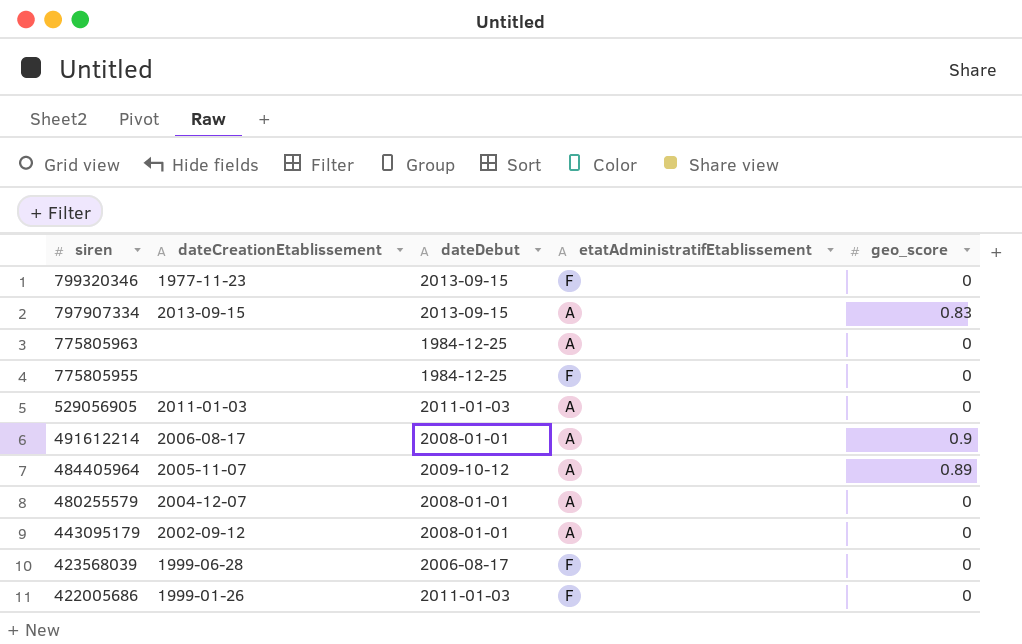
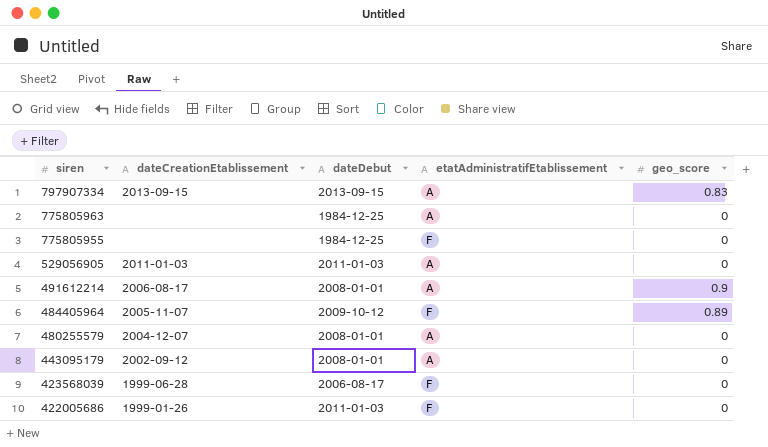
row 799320346: 1977-11-23 | 2013-09-15 | F | 0 -> none
484405964 | etatAdministratifEtablissement: A -> F

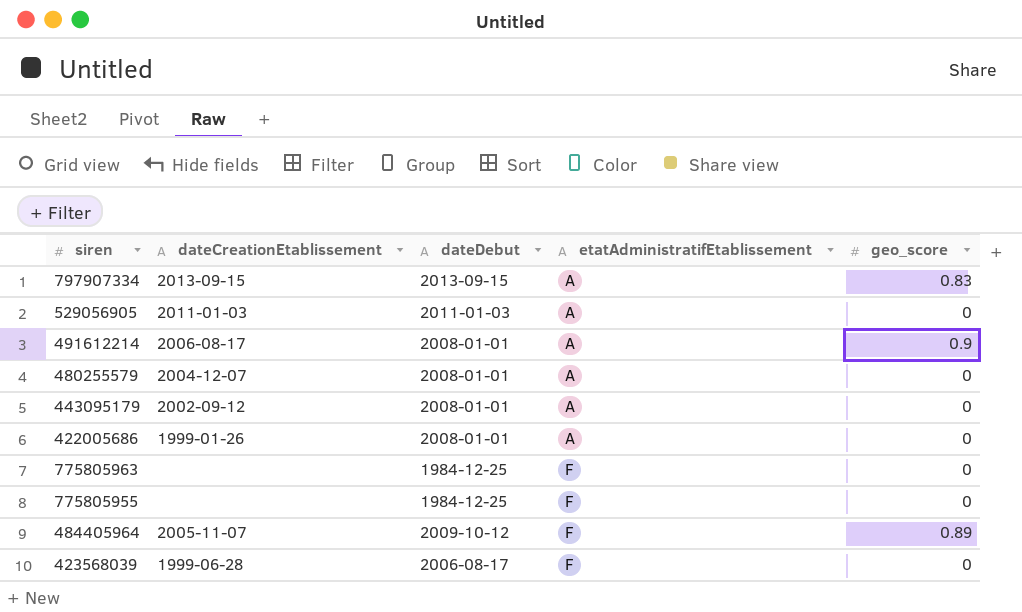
row order: siren descending -> etatAdministratifEtablissement ascending
422005686 | dateDebut: 2011-01-03 -> 2008-01-01
422005686 | etatAdministratifEtablissement: F -> A
775805963 | etatAdministratifEtablissement: A -> F

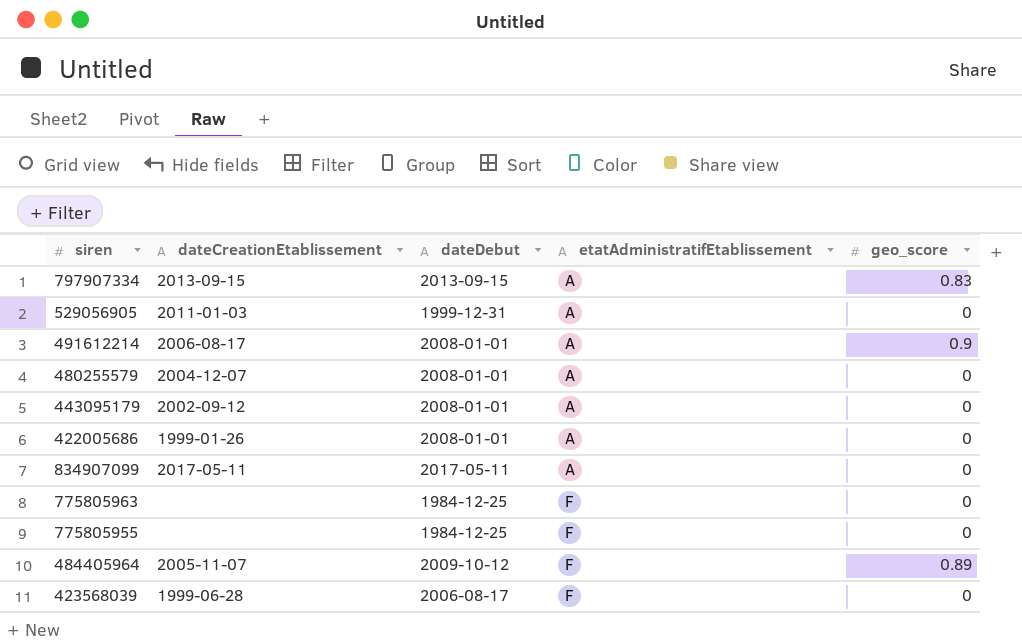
529056905 | dateDebut: 2011-01-03 -> 1999-12-31
row 834907099: none -> 2017-05-11 | 2017-05-11 | A | 0

